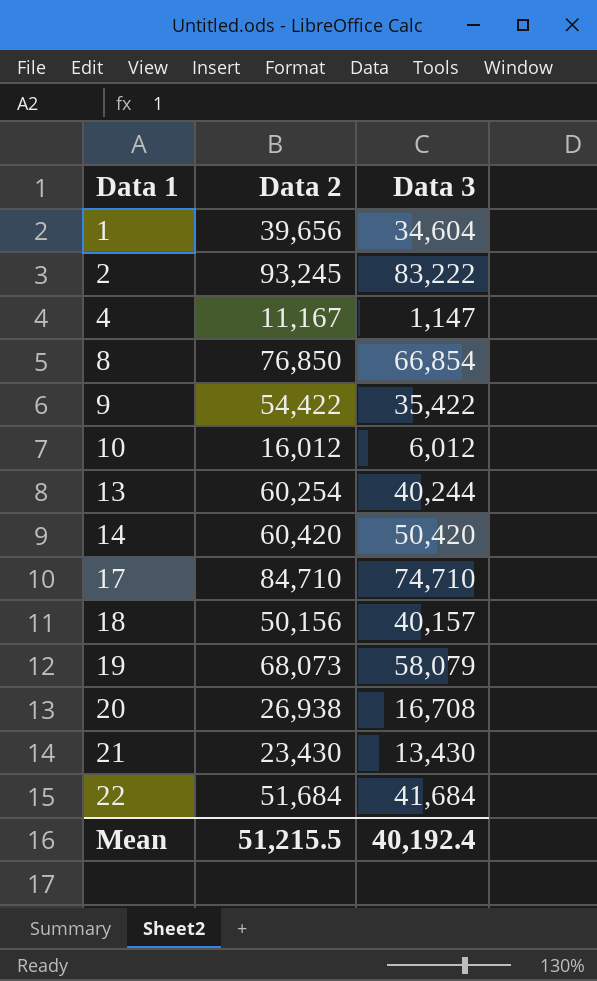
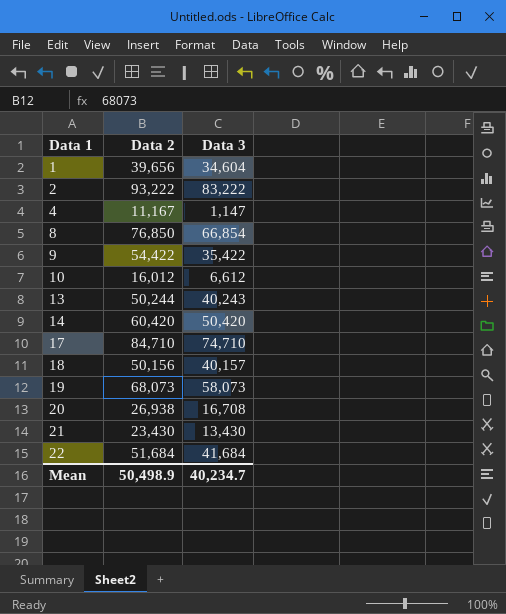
2 | Data 2: 93,245 -> 93,222
10 | Data 3: 6,012 -> 6,612
13 | Data 2: 60,254 -> 50,244
13 | Data 3: 40,244 -> 40,243
19 | Data 3: 58,079 -> 58,073
Mean | Data 2: 51,215.5 -> 50,498.9
Mean | Data 3: 40,192.4 -> 40,234.7

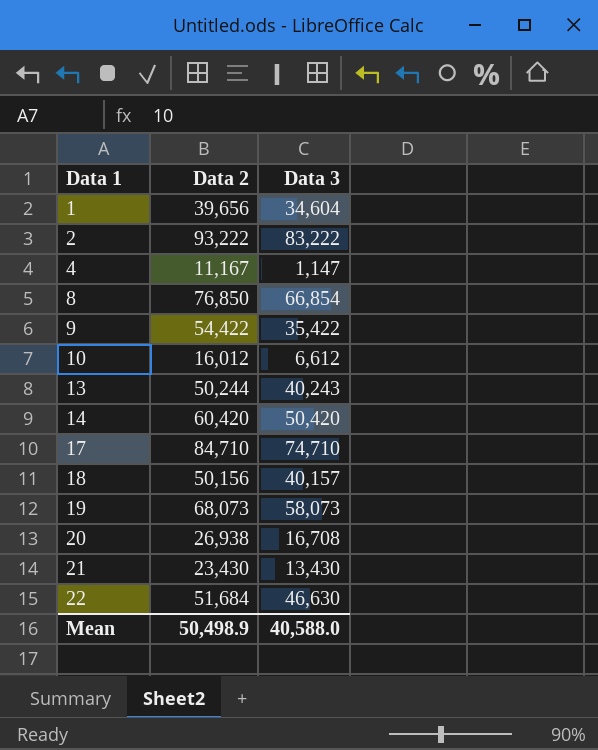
22 | Data 3: 41,684 -> 46,630
Mean | Data 3: 40,234.7 -> 40,588.0

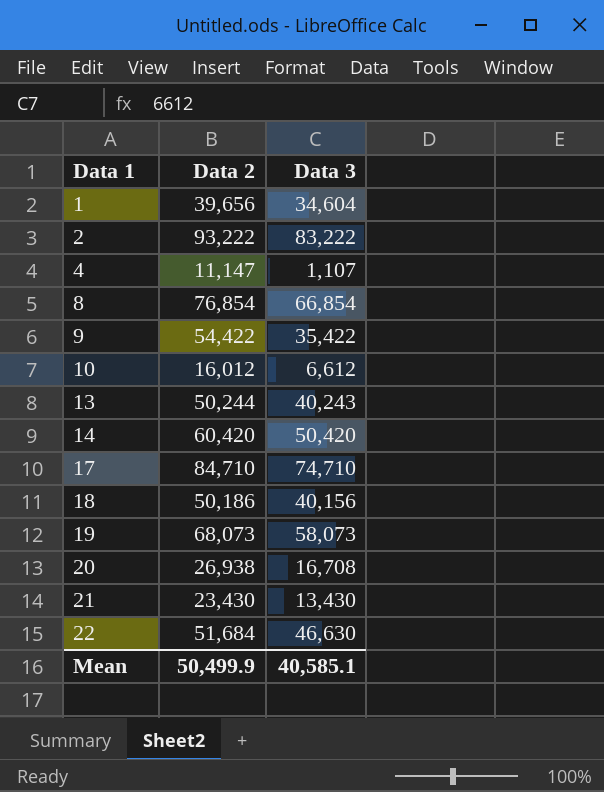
4 | Data 2: 11,167 -> 11,147
4 | Data 3: 1,147 -> 1,107
8 | Data 2: 76,850 -> 76,854
18 | Data 2: 50,156 -> 50,186
18 | Data 3: 40,157 -> 40,156
Mean | Data 2: 50,498.9 -> 50,499.9
Mean | Data 3: 40,588.0 -> 40,585.1

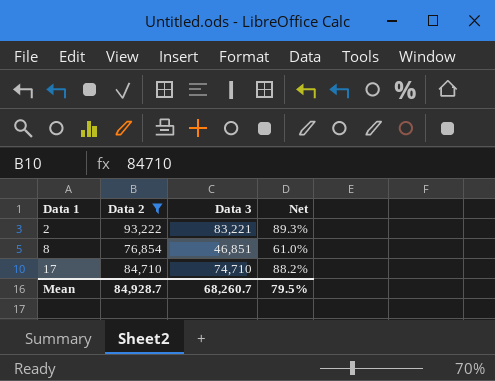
filter: none -> Data 2 >= 76,854
column Net | formula: none -> [Data 3] / [Data 2]
2 | Data 3: 83,222 -> 83,221
8 | Data 3: 66,854 -> 46,851
Mean | Data 2: 50,499.9 -> 84,928.7
Mean | Data 3: 40,585.1 -> 68,260.7

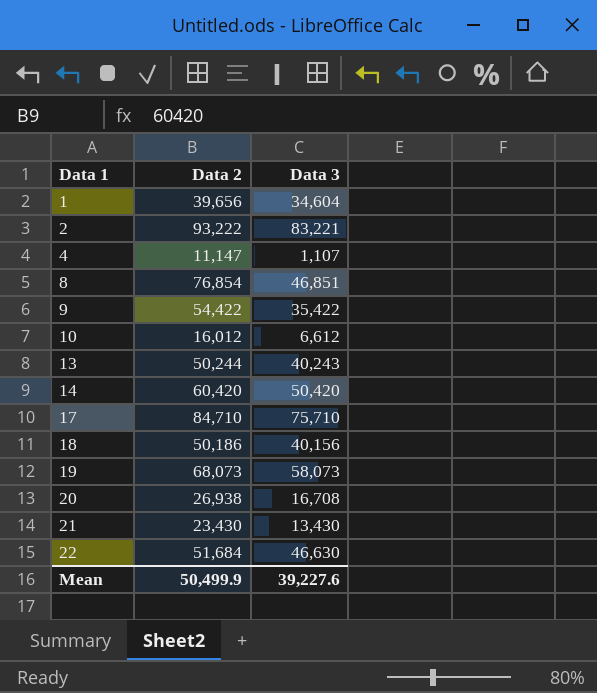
filter: Data 2 >= 76,854 -> none
column Net | formula: [Data 3] / [Data 2] -> none
17 | Data 3: 74,710 -> 75,710
Mean | Data 2: 84,928.7 -> 50,499.9
Mean | Data 3: 68,260.7 -> 39,227.6

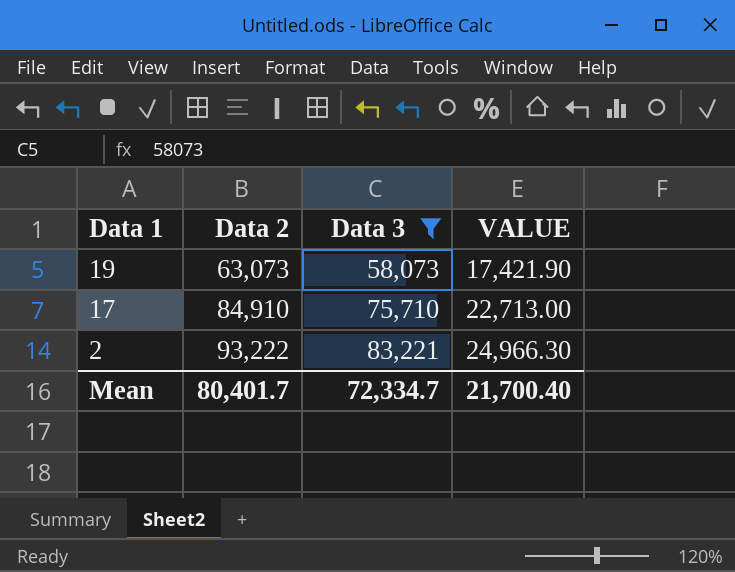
filter: none -> Data 3 >= 58,073
row order: Data 1 ascending -> Data 1 descending
column VALUE | formula: none -> [Data 3] * 0.3
19 | Data 2: 68,073 -> 63,073
17 | Data 2: 84,710 -> 84,910
Mean | Data 2: 50,499.9 -> 80,401.7
Mean | Data 3: 39,227.6 -> 72,334.7

